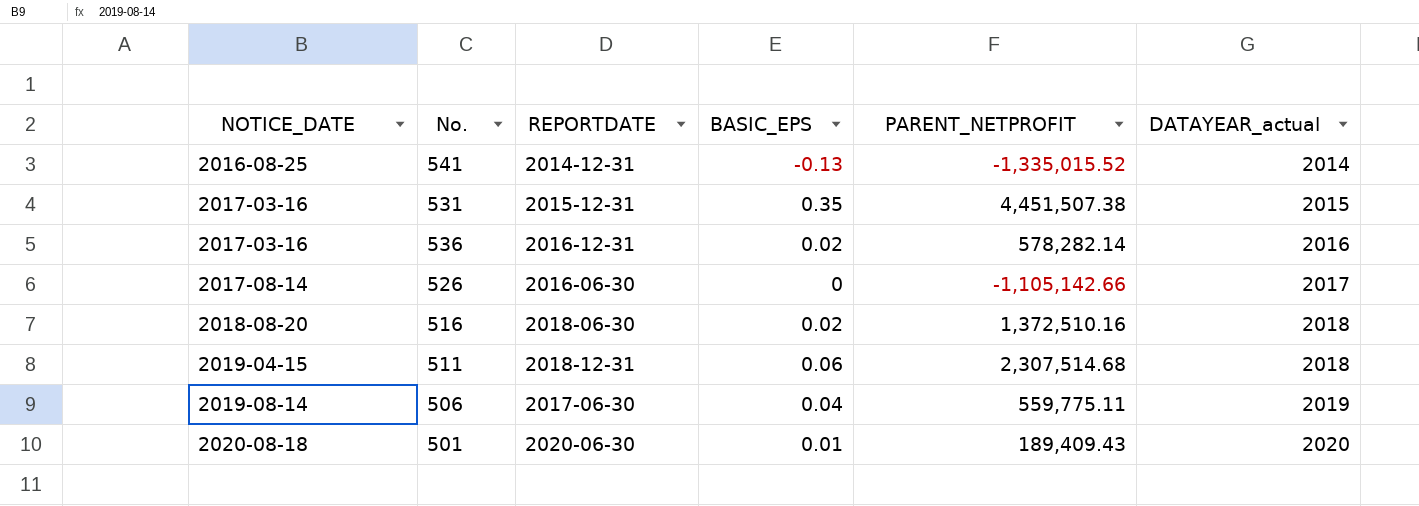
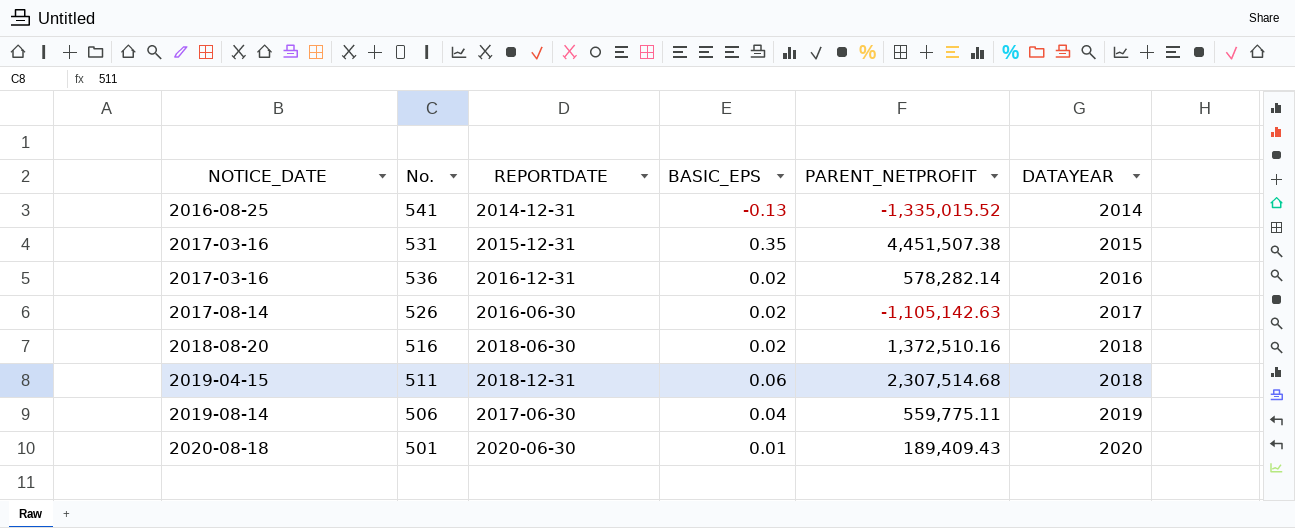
column name: DATAYEAR_actual -> DATAYEAR
526 | BASIC_EPS: 0 -> 0.02
526 | PARENT_NETPROFIT: -1,105,142.66 -> -1,105,142.63

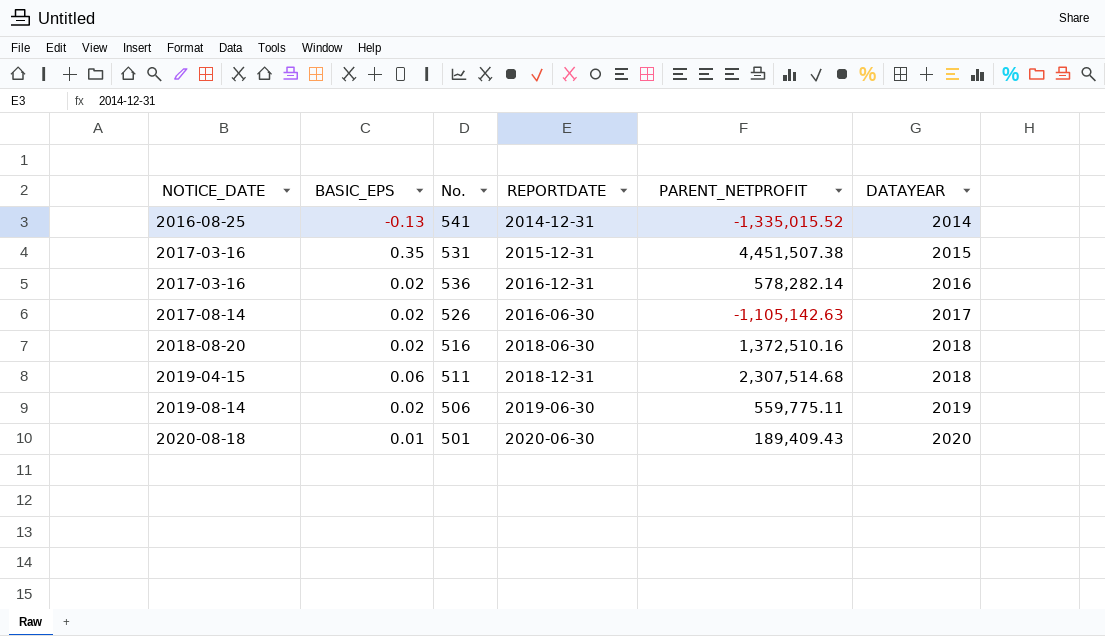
column BASIC_EPS | position: 4 -> 2
506 | BASIC_EPS: 0.04 -> 0.02
506 | REPORTDATE: 2017-06-30 -> 2019-06-30

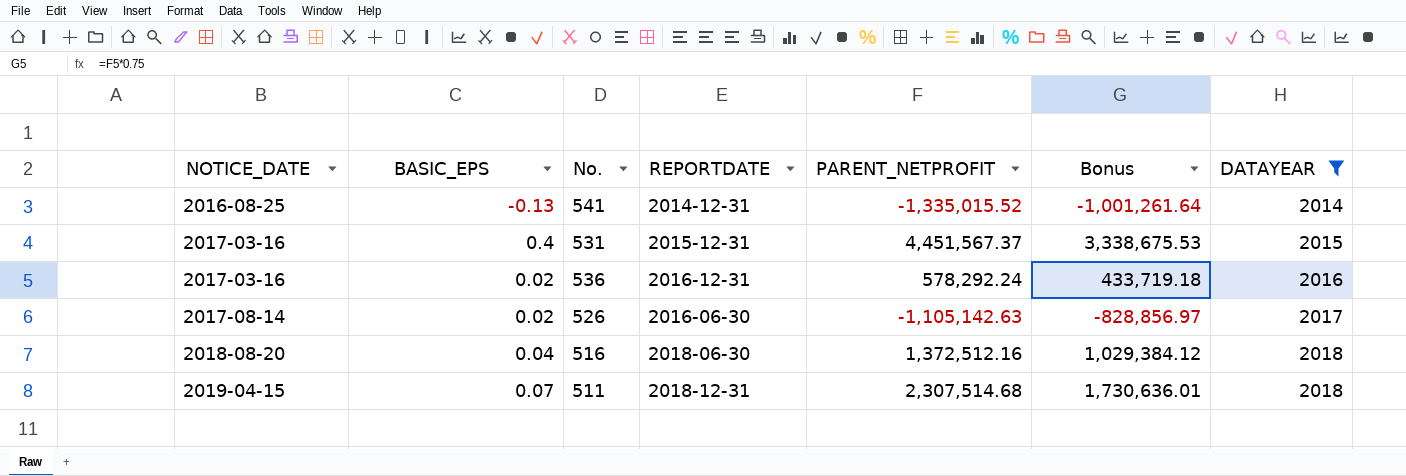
filter: none -> DATAYEAR <= 2018
column Bonus | formula: none -> [PARENT_NETPROFIT] * 0.75
531 | BASIC_EPS: 0.35 -> 0.4
531 | PARENT_NETPROFIT: 4,451,507.38 -> 4,451,567.37
536 | PARENT_NETPROFIT: 578,282.14 -> 578,292.24
516 | BASIC_EPS: 0.02 -> 0.04
516 | PARENT_NETPROFIT: 1,372,510.16 -> 1,372,512.16
511 | BASIC_EPS: 0.06 -> 0.07

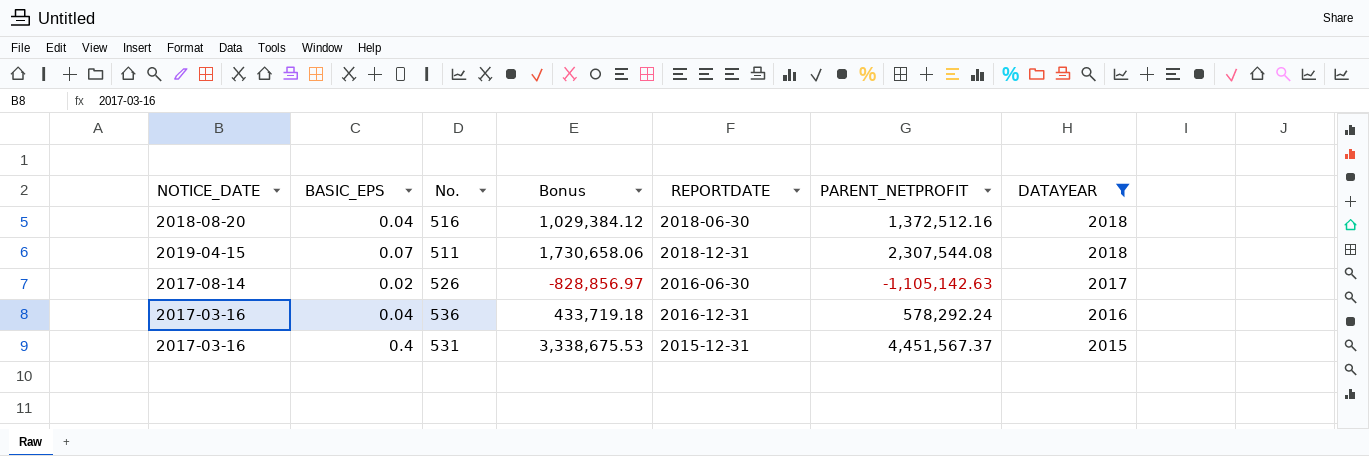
row order: NOTICE_DATE ascending -> DATAYEAR descending
column Bonus | position: 6 -> 4
row 541: 2016-08-25 | -0.13 | 2014-12-31 | -1,335,015.52 | -1,001,261.64 | 2014 -> none
511 | Bonus: 1,730,636.01 -> 1,730,658.06
511 | PARENT_NETPROFIT: 2,307,514.68 -> 2,307,544.08
536 | BASIC_EPS: 0.02 -> 0.04

